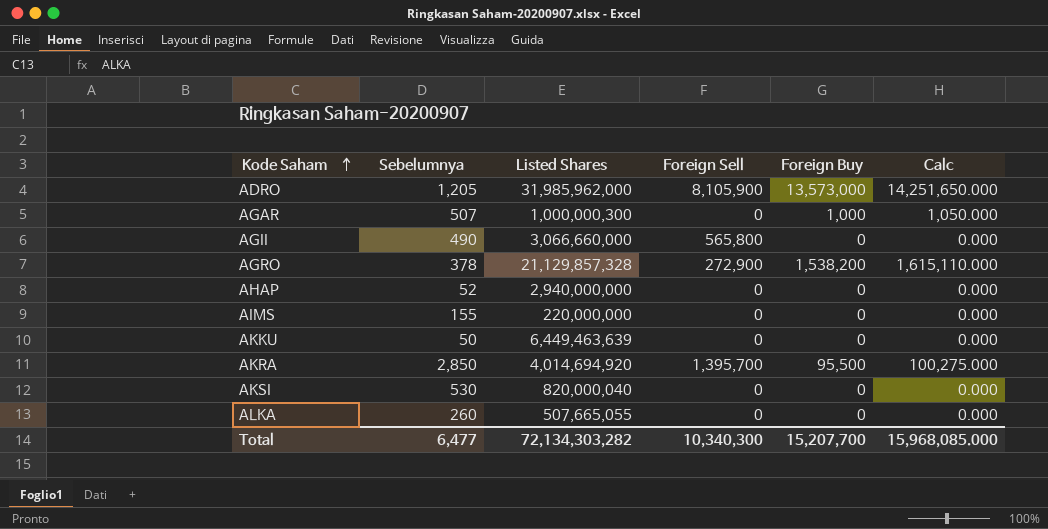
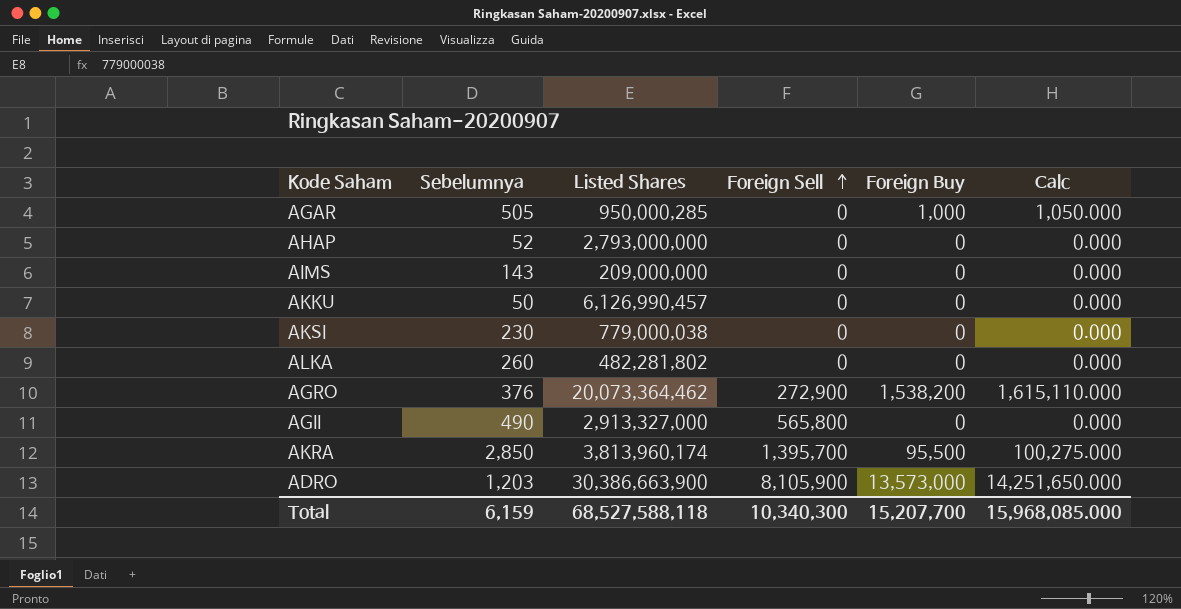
row order: Kode Saham ascending -> Foreign Sell ascending
AGAR | Sebelumnya: 507 -> 505
AGAR | Listed Shares: 1,000,000,300 -> 950,000,285
AHAP | Listed Shares: 2,940,000,000 -> 2,793,000,000
AIMS | Sebelumnya: 155 -> 143
AIMS | Listed Shares: 220,000,000 -> 209,000,000
AKKU | Listed Shares: 6,449,463,639 -> 6,126,990,457
AKSI | Sebelumnya: 530 -> 230
AKSI | Listed Shares: 820,000,040 -> 779,000,038
ALKA | Listed Shares: 507,665,055 -> 482,281,802
AGRO | Sebelumnya: 378 -> 376
AGRO | Listed Shares: 21,129,857,328 -> 20,073,364,462
AGII | Listed Shares: 3,066,660,000 -> 2,913,327,000
AKRA | Listed Shares: 4,014,694,920 -> 3,813,960,174
ADRO | Sebelumnya: 1,205 -> 1,203
ADRO | Listed Shares: 31,985,962,000 -> 30,386,663,900
Total | Sebelumnya: 6,477 -> 6,159
Total | Listed Shares: 72,134,303,282 -> 68,527,588,118

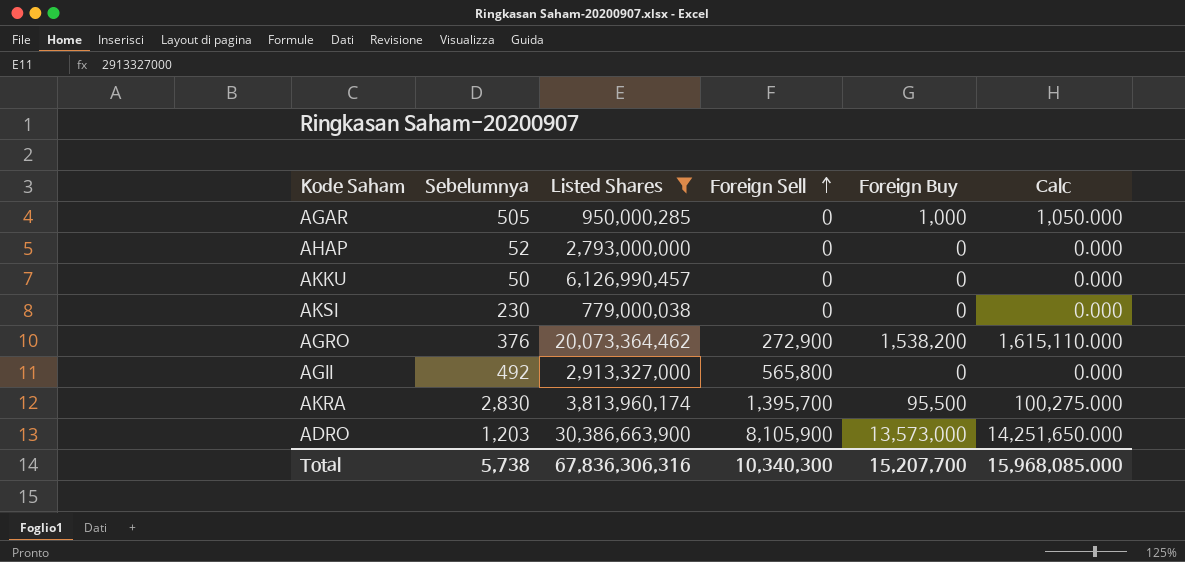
filter: none -> Listed Shares >= 779,000,038
AGII | Sebelumnya: 490 -> 492
AKRA | Sebelumnya: 2,850 -> 2,830
Total | Sebelumnya: 6,159 -> 5,738
Total | Listed Shares: 68,527,588,118 -> 67,836,306,316

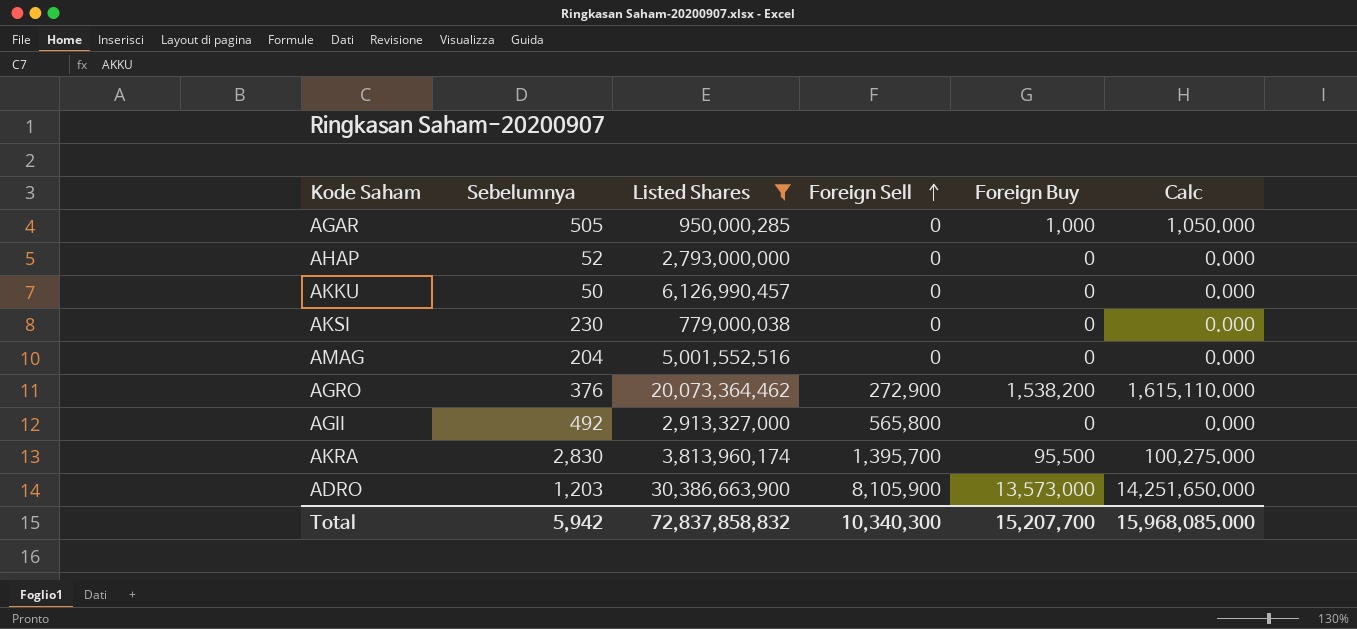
row AMAG: none -> 204 | 5,001,552,516 | 0 | 0 | 0.000
Total | Sebelumnya: 5,738 -> 5,942
Total | Listed Shares: 67,836,306,316 -> 72,837,858,832

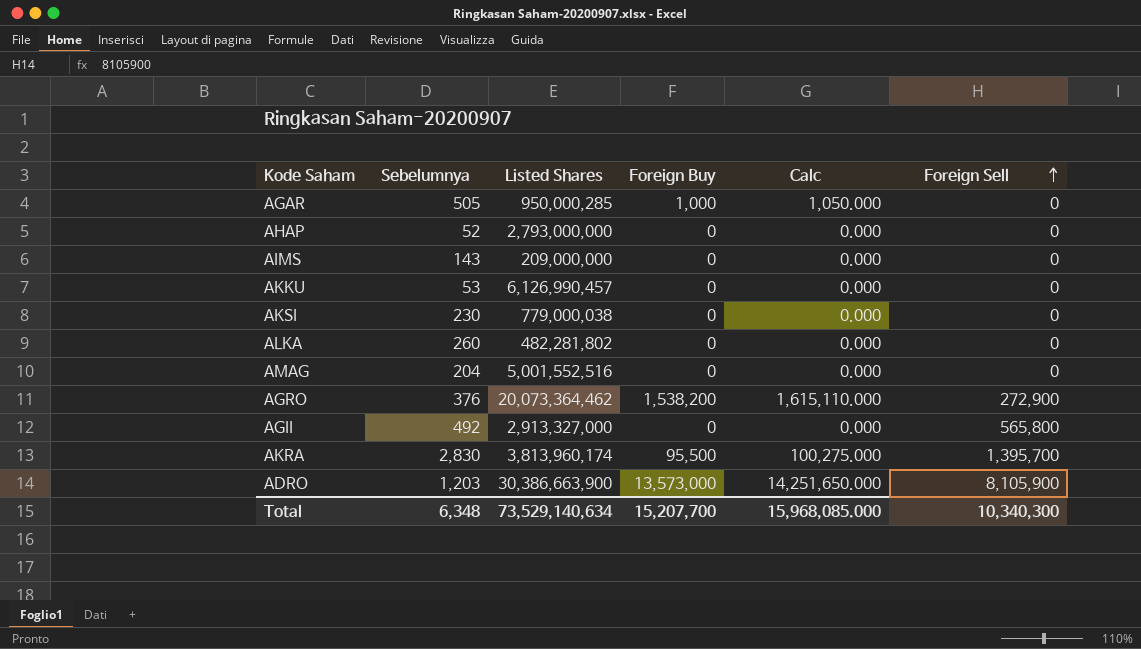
filter: Listed Shares >= 779,000,038 -> none
column Foreign Sell | position: 4 -> 6
AKKU | Sebelumnya: 50 -> 53
Total | Sebelumnya: 5,942 -> 6,348
Total | Listed Shares: 72,837,858,832 -> 73,529,140,634

